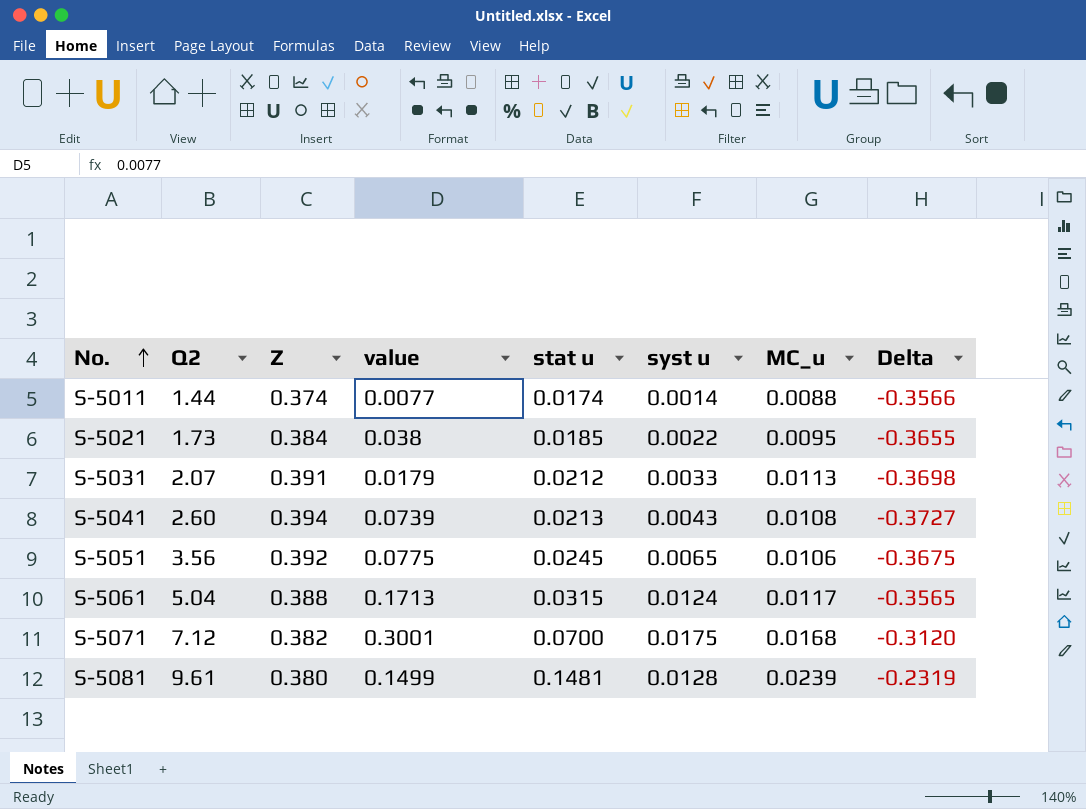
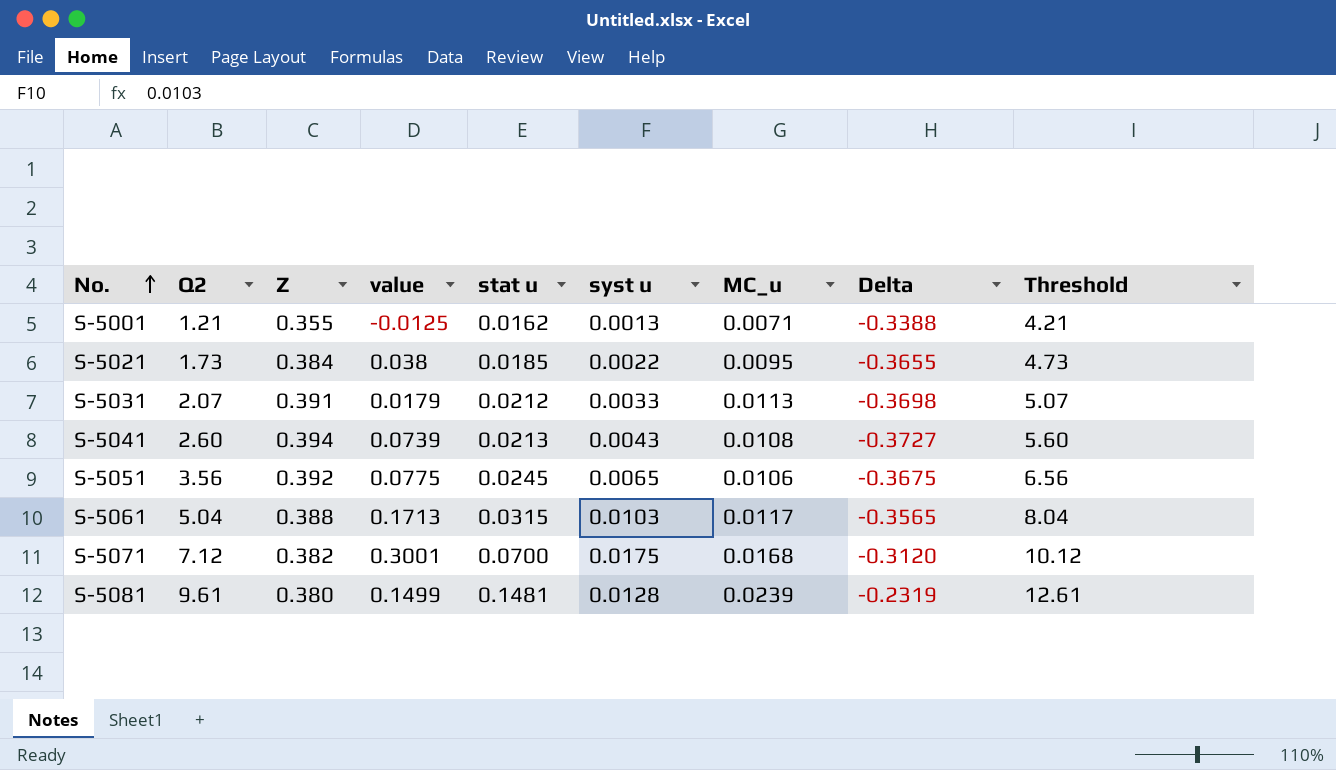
column Threshold | formula: none -> [Q2] + 3
row S-5011: 1.44 | 0.374 | 0.0077 | 0.0174 | 0.0014 | 0.0088 | -0.3566 -> none
row S-5001: none -> 1.21 | 0.355 | -0.0125 | 0.0162 | 0.0013 | 0.0071 | -0.3388 | 4.21
S-5061 | syst u: 0.0124 -> 0.0103

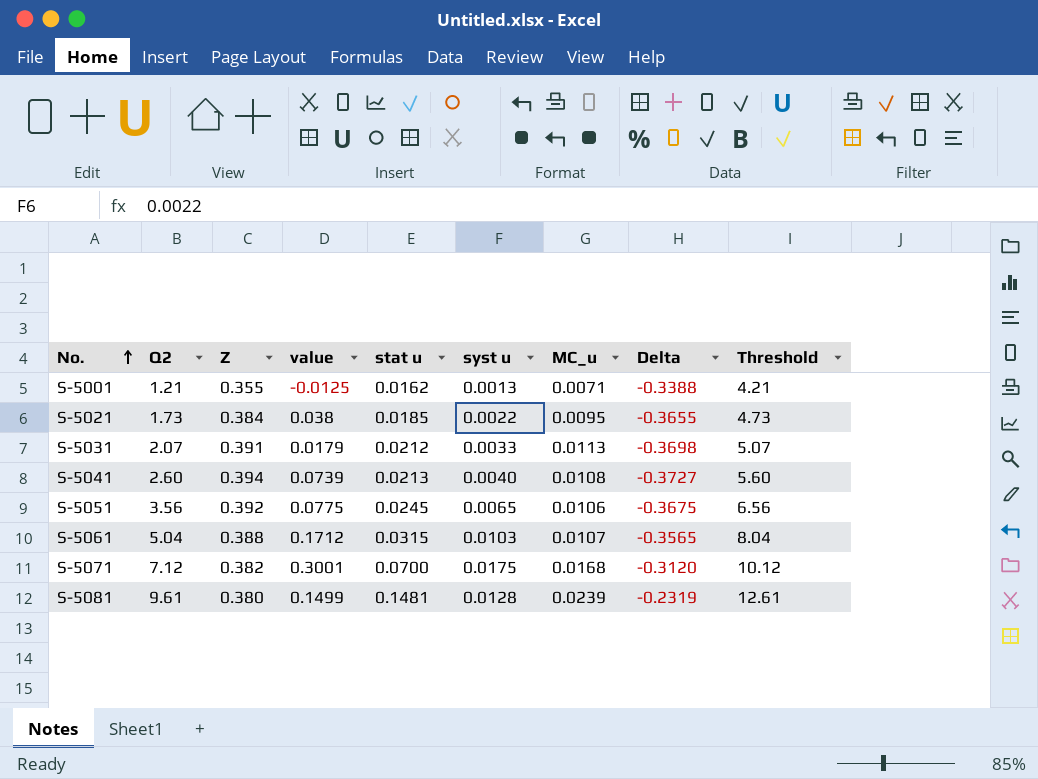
S-5041 | syst u: 0.0043 -> 0.0040
S-5061 | value: 0.1713 -> 0.1712
S-5061 | MC_u: 0.0117 -> 0.0107

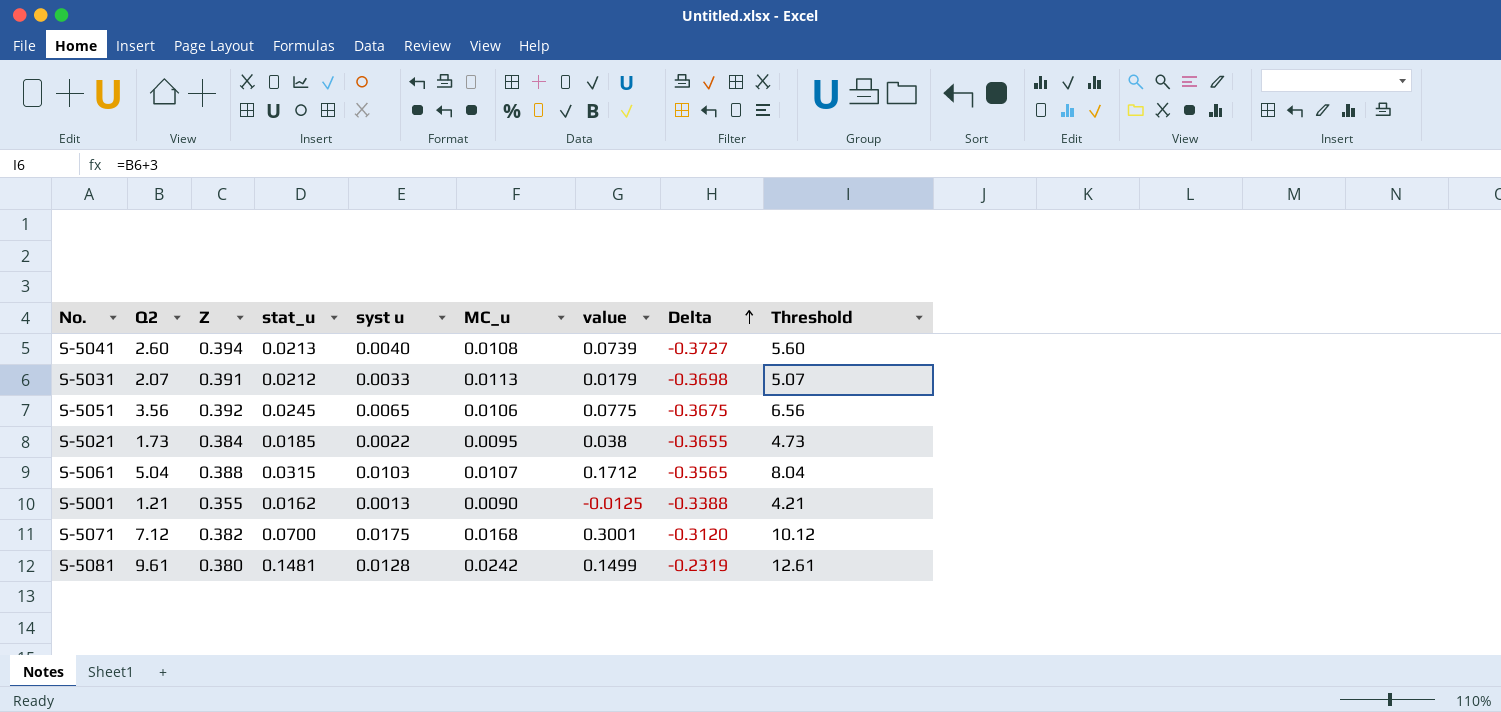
row order: No. ascending -> Delta ascending
column name: stat u -> stat_u
column value | position: 4 -> 7
S-5001 | MC_u: 0.0071 -> 0.0090
S-5081 | MC_u: 0.0239 -> 0.0242

